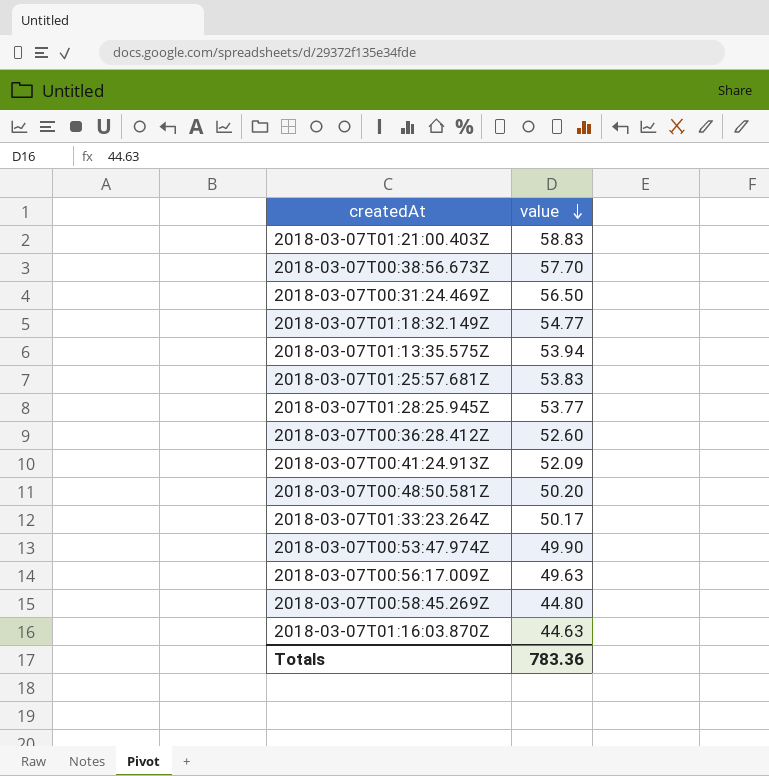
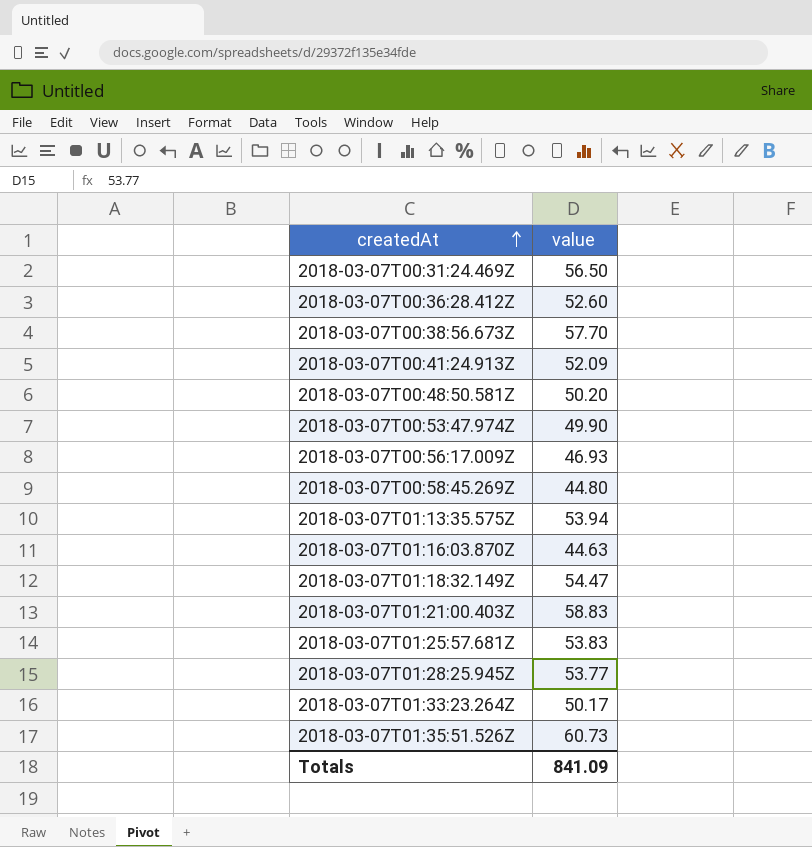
row order: value descending -> createdAt ascending
2018-03-07T00:56:17.009Z | value: 49.63 -> 46.93
2018-03-07T01:18:32.149Z | value: 54.77 -> 54.47
row 2018-03-07T01:35:51.526Z: none -> 60.73
Totals | value: 783.36 -> 841.09

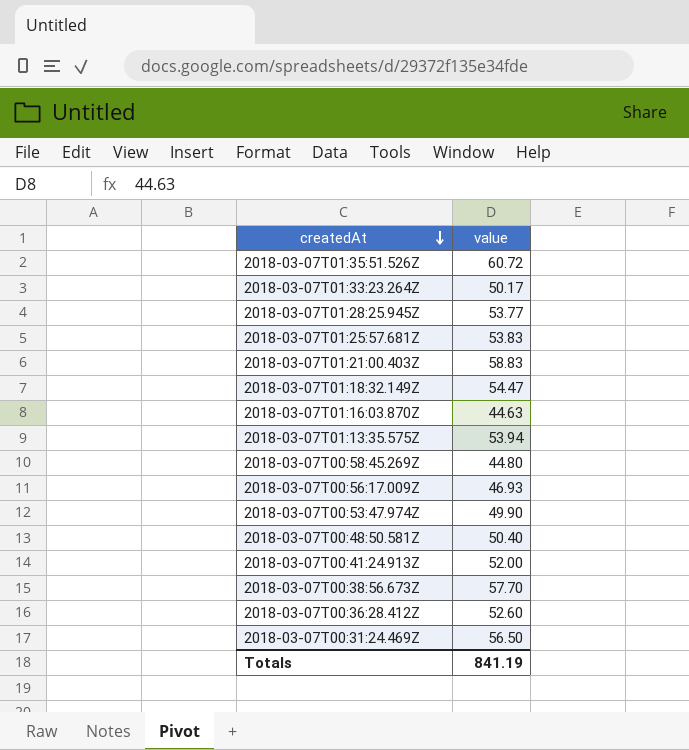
row order: createdAt ascending -> createdAt descending
2018-03-07T01:35:51.526Z | value: 60.73 -> 60.72
2018-03-07T00:48:50.581Z | value: 50.20 -> 50.40
2018-03-07T00:41:24.913Z | value: 52.09 -> 52.00
Totals | value: 841.09 -> 841.19

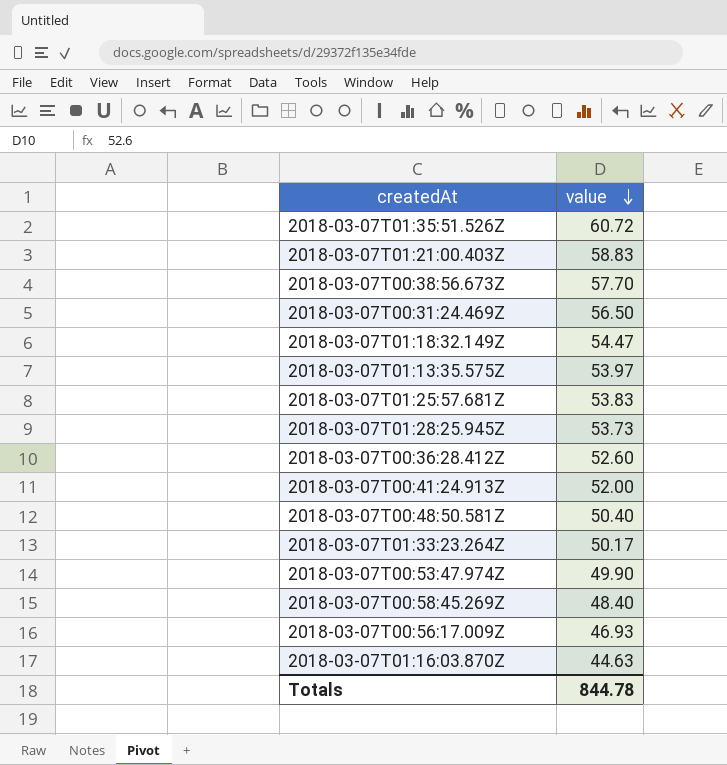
row order: createdAt descending -> value descending
2018-03-07T01:13:35.575Z | value: 53.94 -> 53.97
2018-03-07T01:28:25.945Z | value: 53.77 -> 53.73
2018-03-07T00:58:45.269Z | value: 44.80 -> 48.40
Totals | value: 841.19 -> 844.78

